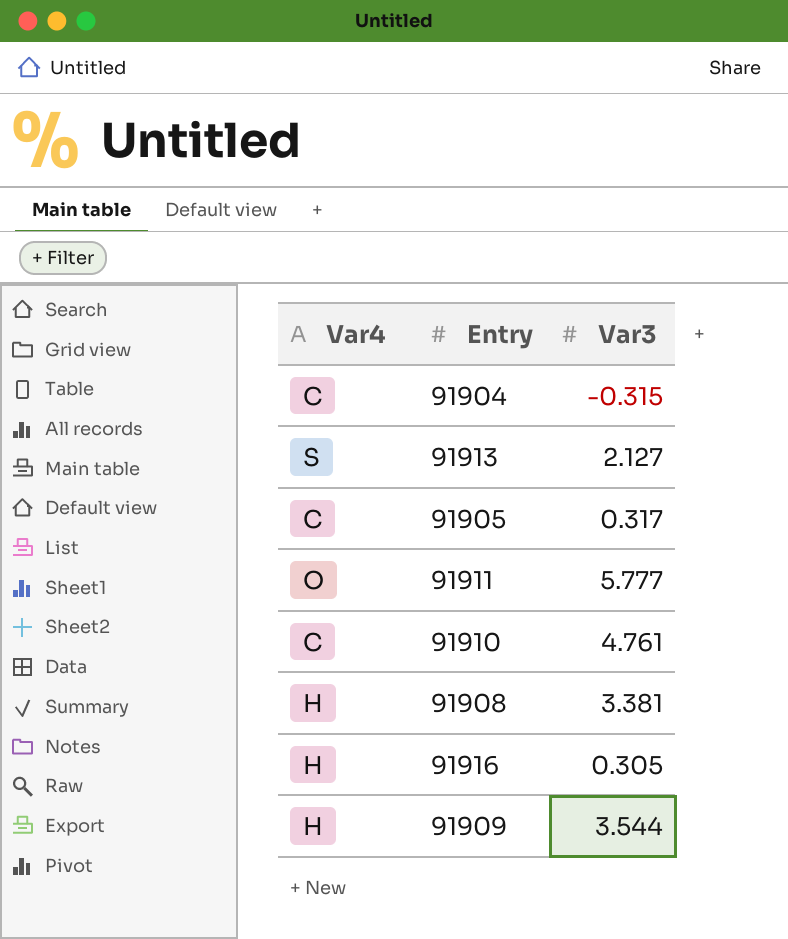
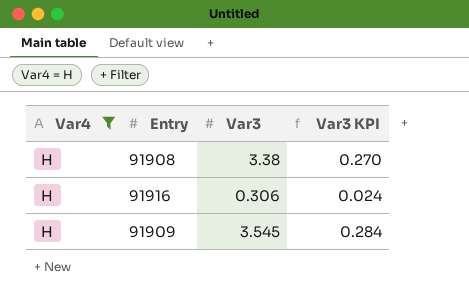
filter: none -> Var4 = H
column Var3 KPI | formula: none -> [Var3] * 0.08
91908 | Var3: 3.381 -> 3.38
91916 | Var3: 0.305 -> 0.306
91909 | Var3: 3.544 -> 3.545

